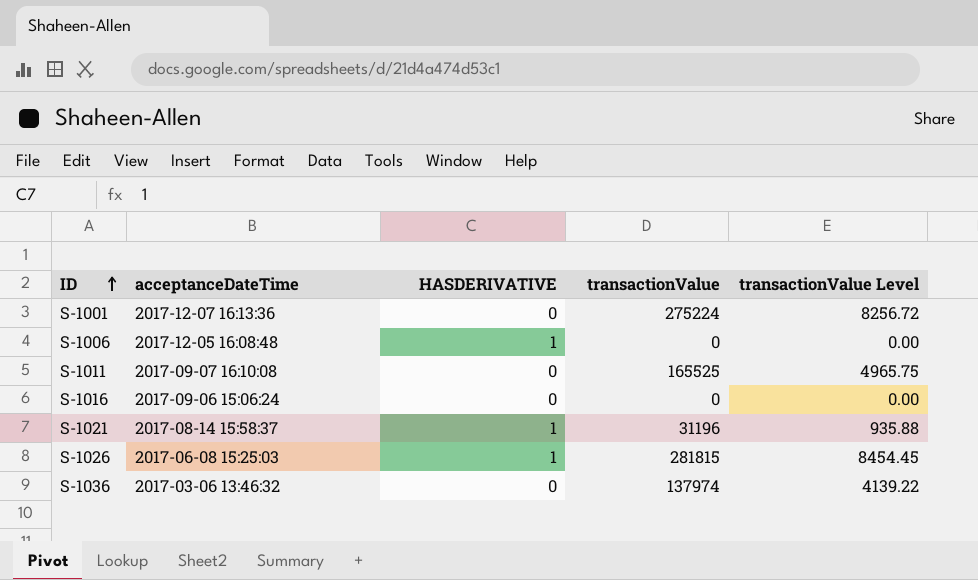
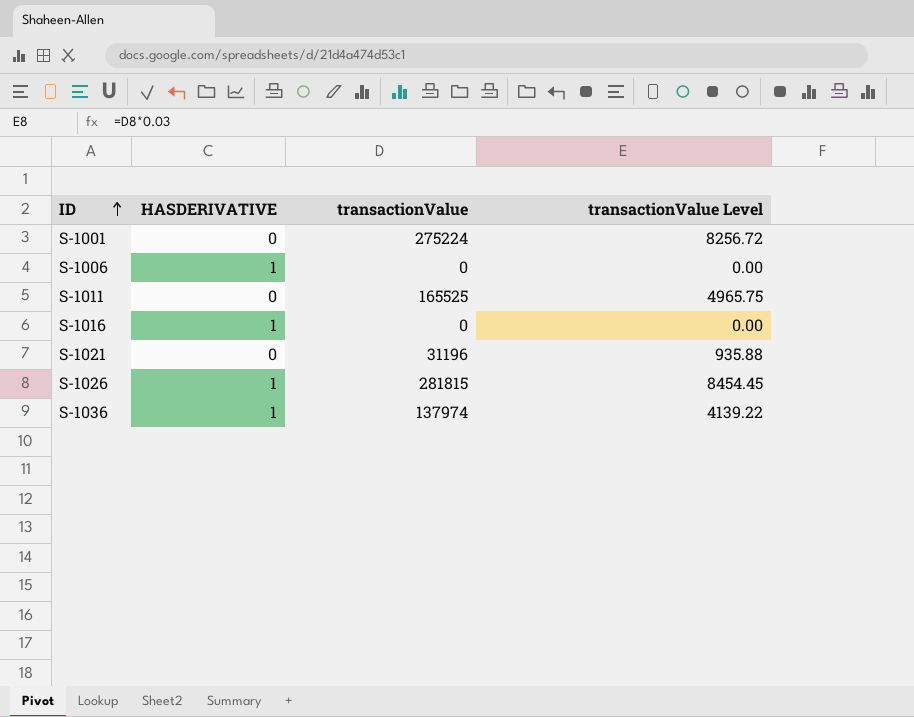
column acceptanceDateTime | position: 2 -> none
S-1016 | HASDERIVATIVE: 0 -> 1
S-1021 | HASDERIVATIVE: 1 -> 0
S-1036 | HASDERIVATIVE: 0 -> 1

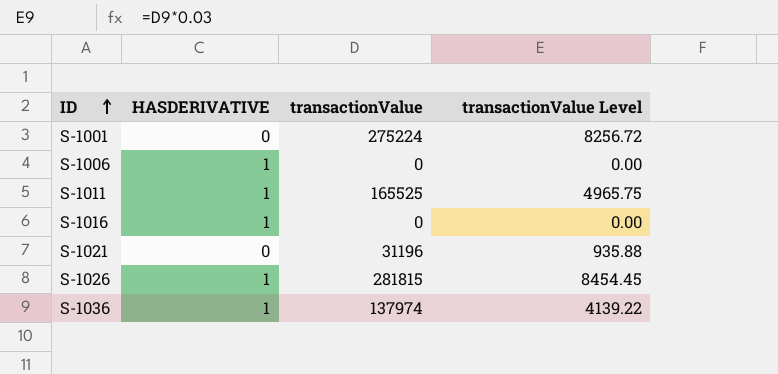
S-1011 | HASDERIVATIVE: 0 -> 1

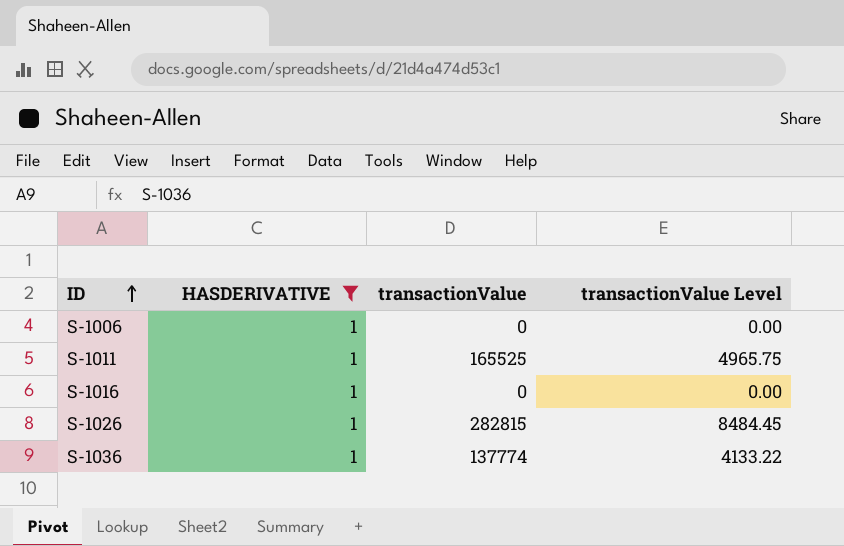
filter: none -> HASDERIVATIVE = 1
S-1026 | transactionValue: 281815 -> 282815
S-1026 | transactionValue Level: 8454.45 -> 8484.45
S-1036 | transactionValue: 137974 -> 137774
S-1036 | transactionValue Level: 4139.22 -> 4133.22

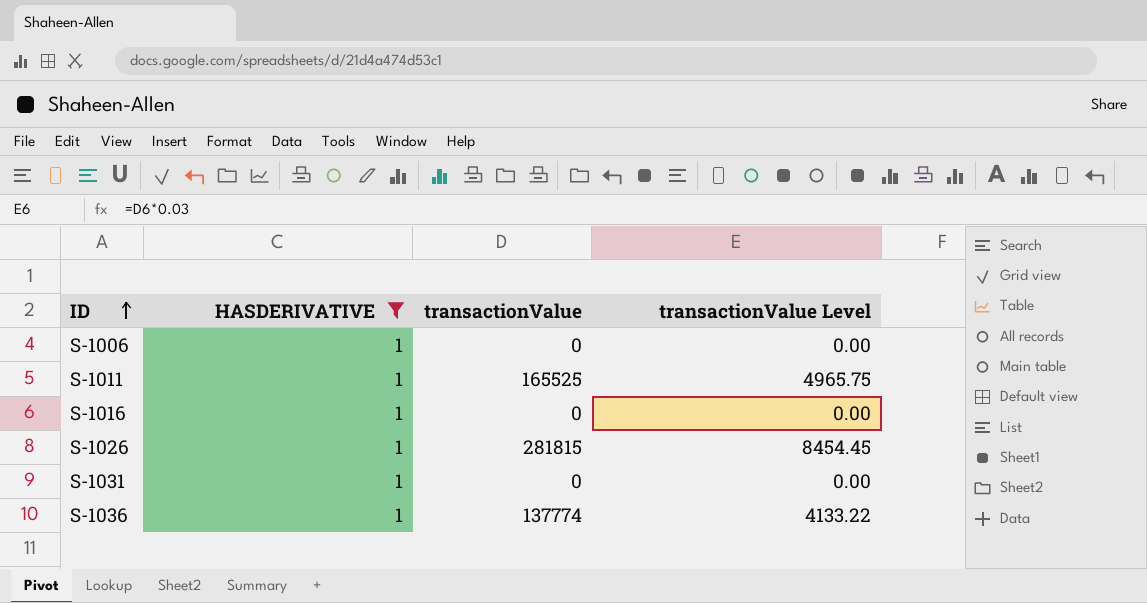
S-1026 | transactionValue: 282815 -> 281815
S-1026 | transactionValue Level: 8484.45 -> 8454.45
row S-1031: none -> 1 | 0 | 0.00

